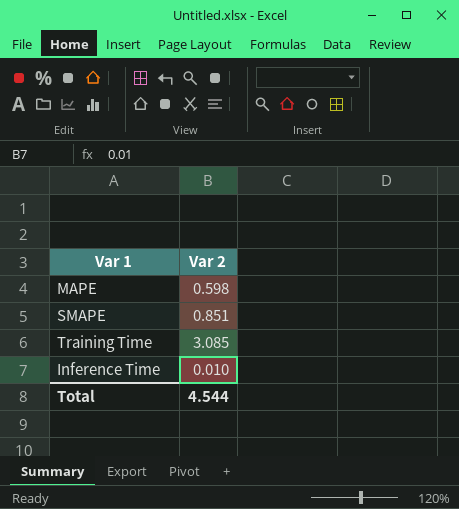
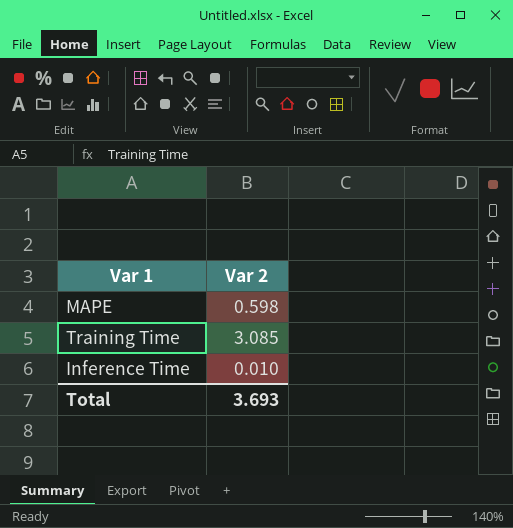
row SMAPE: 0.851 -> none
Total | Var 2: 4.544 -> 3.693

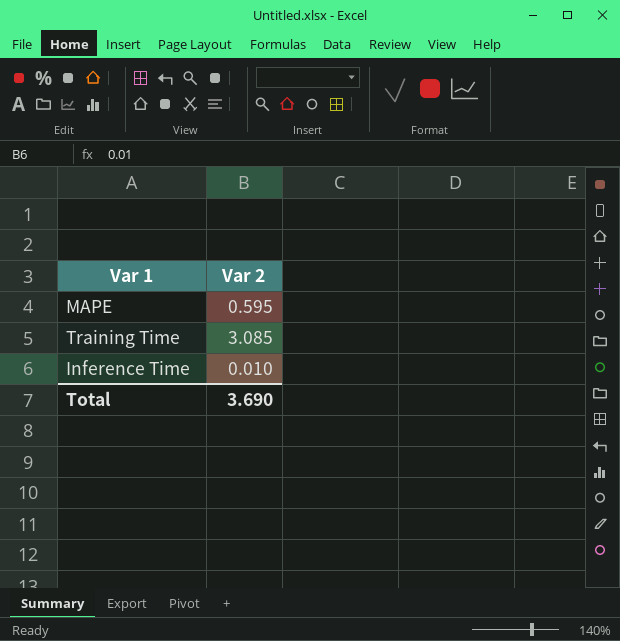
MAPE | Var 2: 0.598 -> 0.595
Total | Var 2: 3.693 -> 3.690

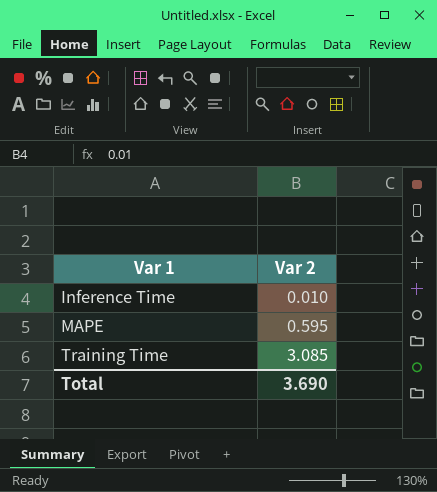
row order: none -> Var 1 ascending

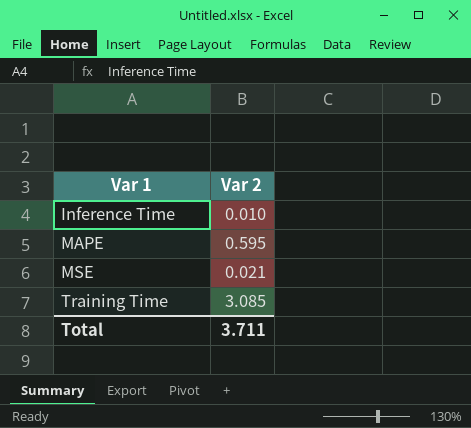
row MSE: none -> 0.021
Total | Var 2: 3.690 -> 3.711

